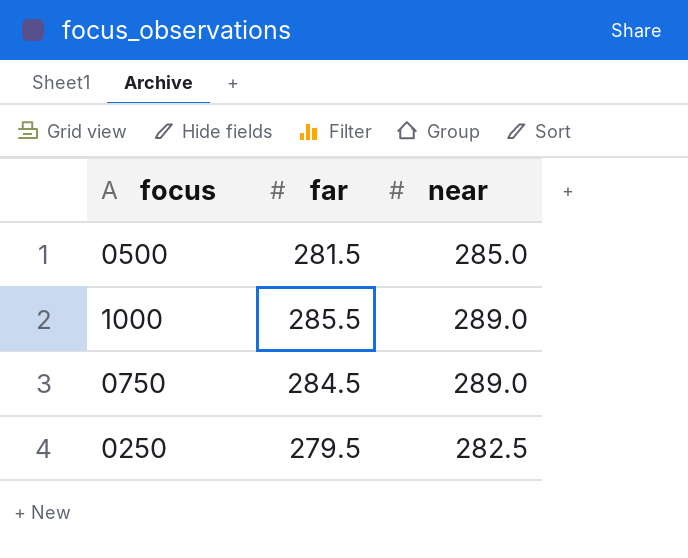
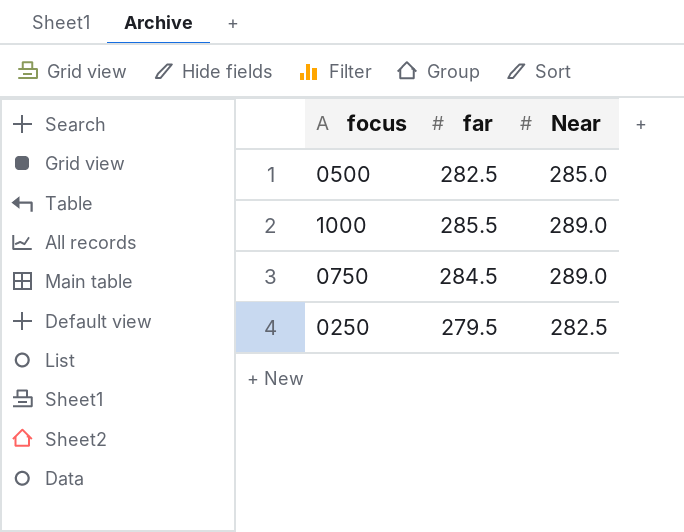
column name: near -> Near
0500 | far: 281.5 -> 282.5

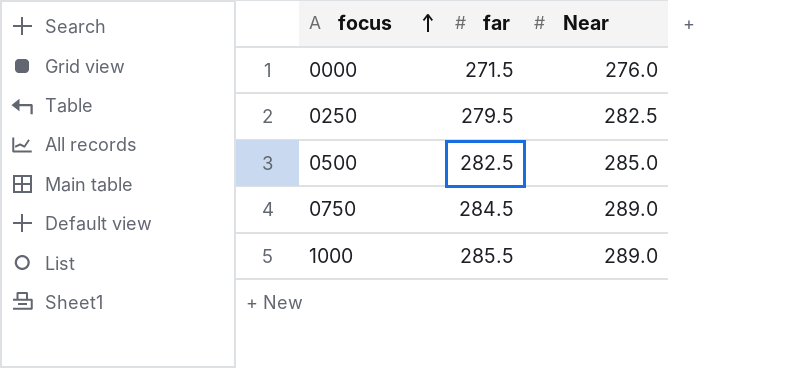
row order: none -> focus ascending
row 0000: none -> 271.5 | 276.0

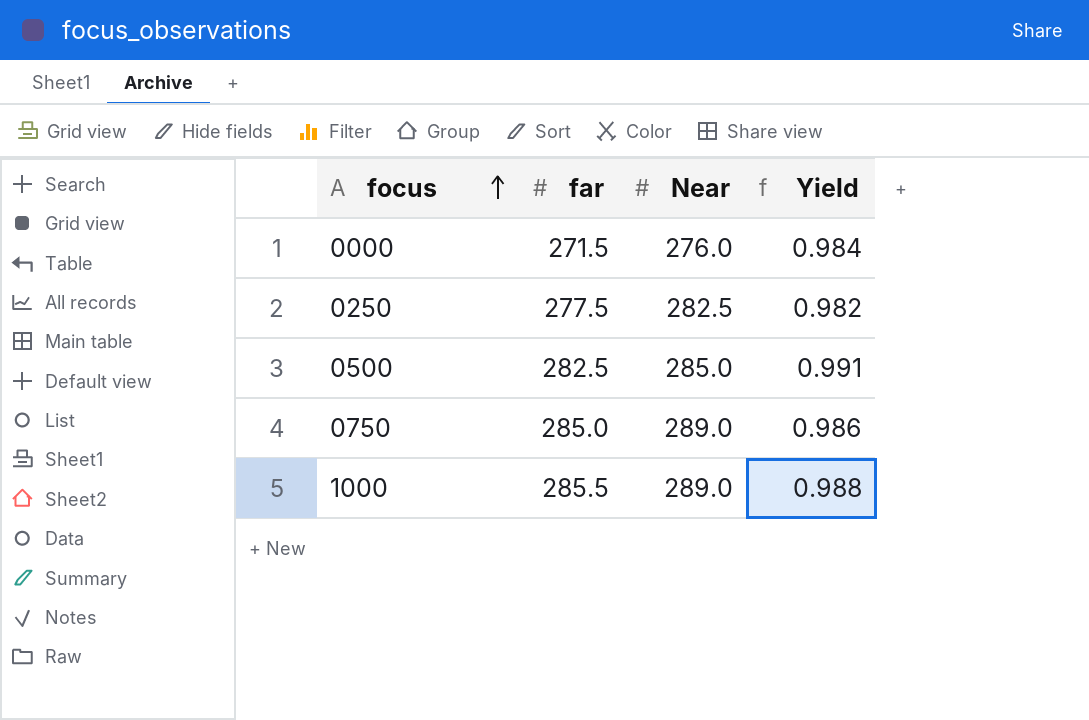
column Yield | formula: none -> [far] / [Near]
0250 | far: 279.5 -> 277.5
0750 | far: 284.5 -> 285.0

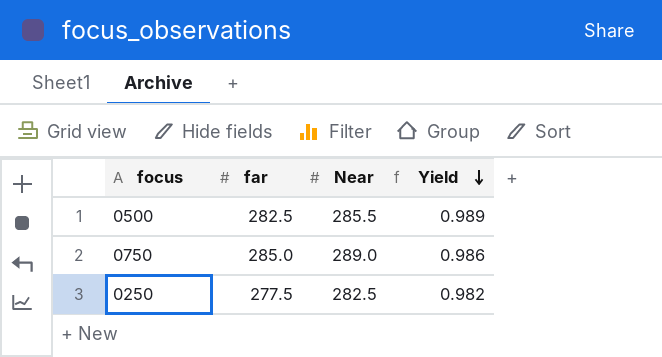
row order: focus ascending -> Yield descending
row 0000: 271.5 | 276.0 | 0.984 -> none
row 1000: 285.5 | 289.0 | 0.988 -> none
0500 | Near: 285.0 -> 285.5
0500 | Yield: 0.991 -> 0.989

